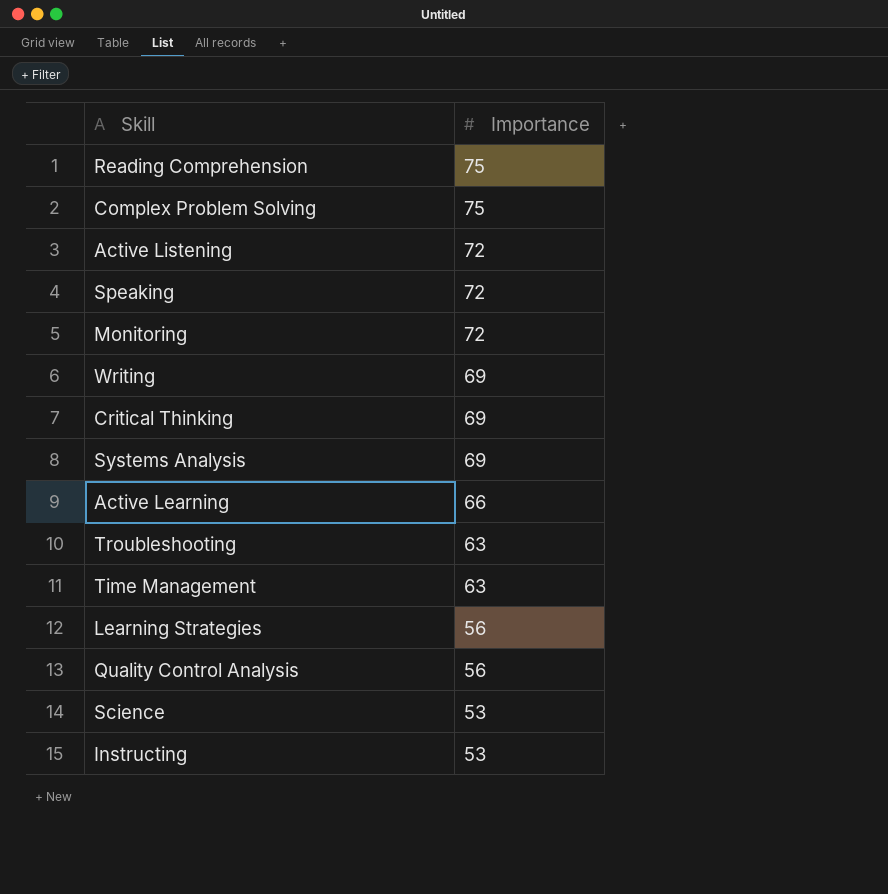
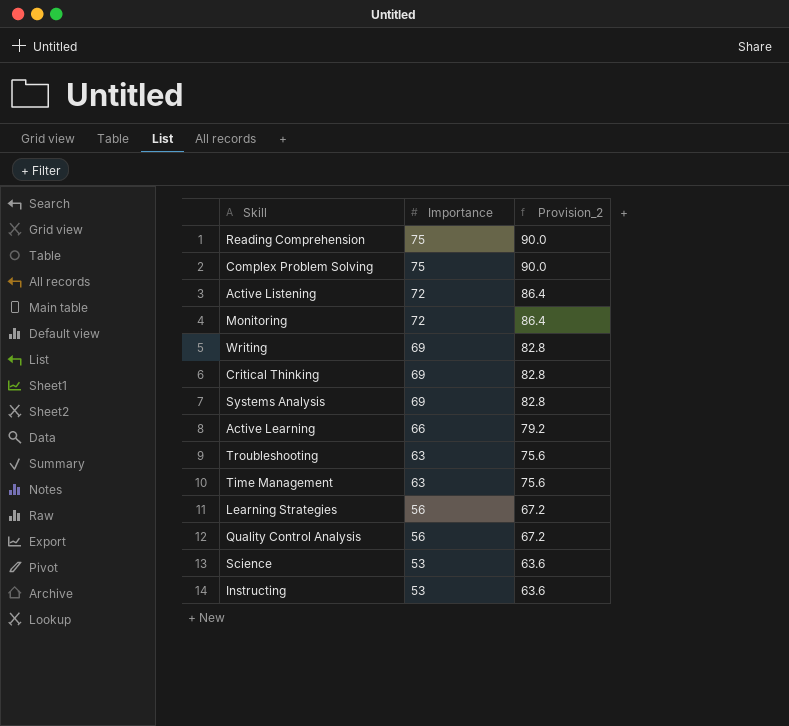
column Provision_2 | formula: none -> [Importance] * 1.2
row Speaking: 72 -> none

